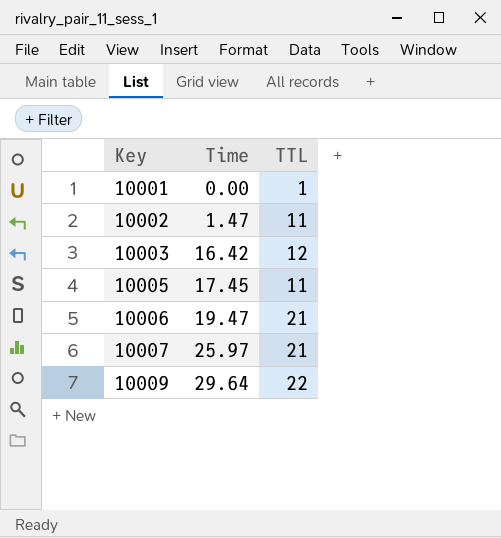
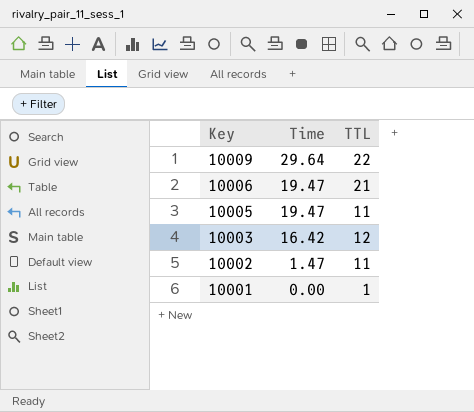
row order: Key ascending -> Key descending
row 10007: 25.97 | 21 -> none
10005 | Time: 17.45 -> 19.47

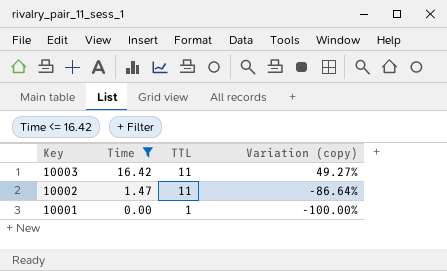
filter: none -> Time <= 16.42
column Variation (copy) | formula: none -> ([Time] - [TTL]) / [TTL]
10003 | TTL: 12 -> 11

